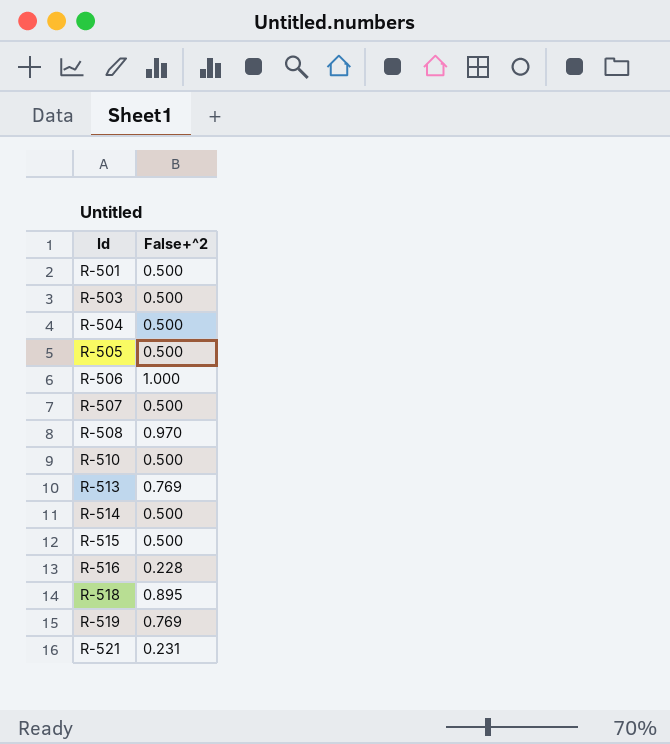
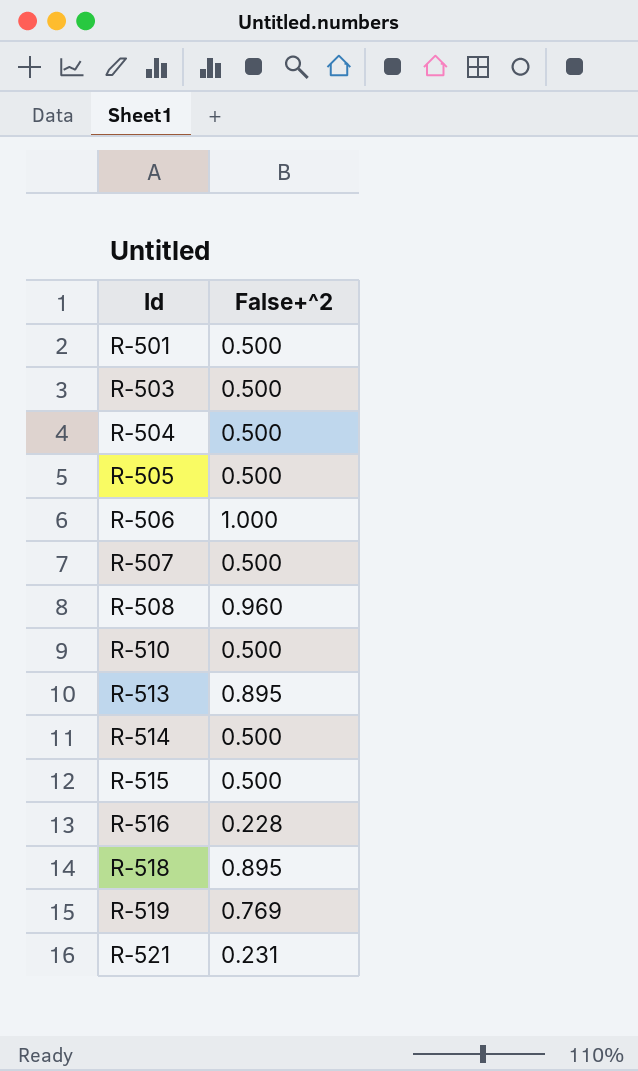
R-508 | False+^2: 0.970 -> 0.960
R-513 | False+^2: 0.769 -> 0.895

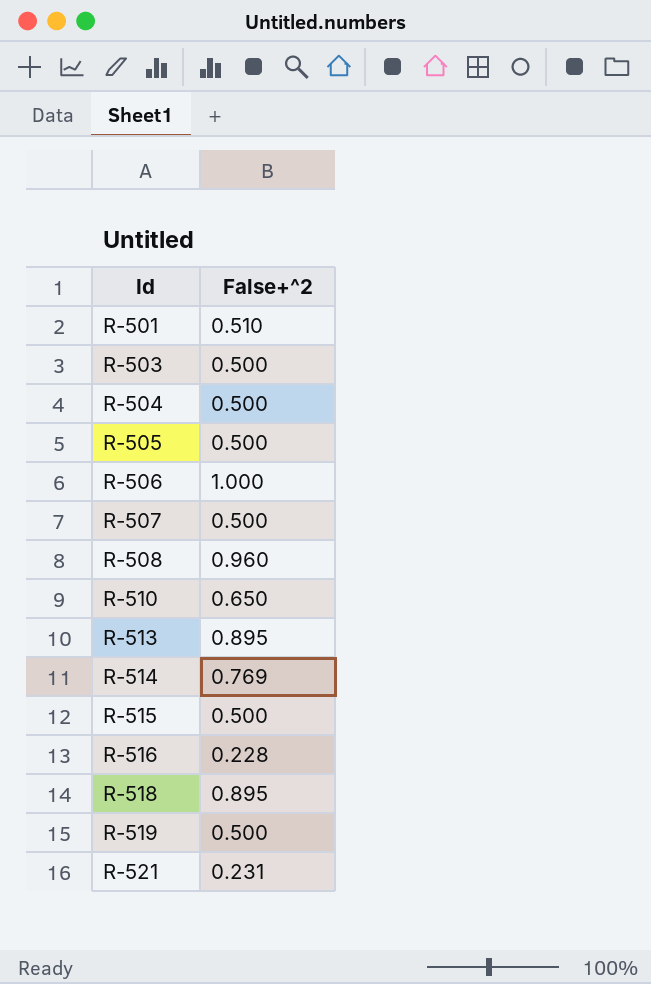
R-501 | False+^2: 0.500 -> 0.510
R-510 | False+^2: 0.500 -> 0.650
R-514 | False+^2: 0.500 -> 0.769
R-519 | False+^2: 0.769 -> 0.500

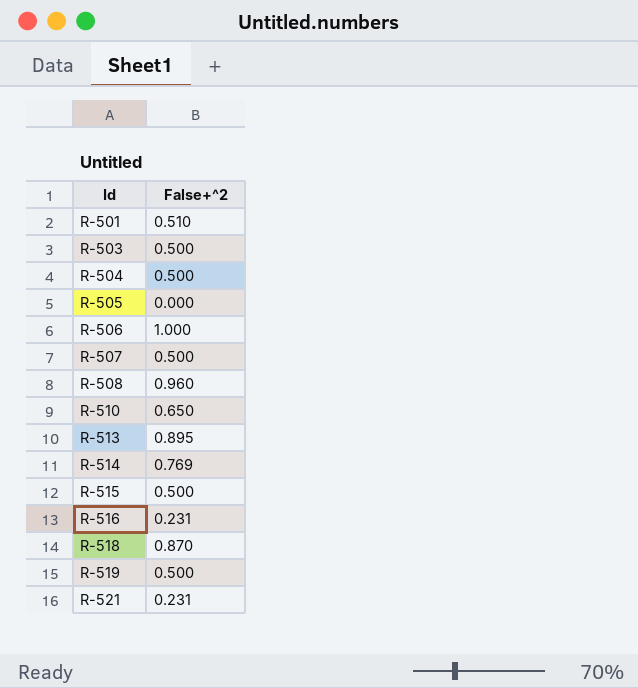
R-505 | False+^2: 0.500 -> 0.000
R-516 | False+^2: 0.228 -> 0.231
R-518 | False+^2: 0.895 -> 0.870

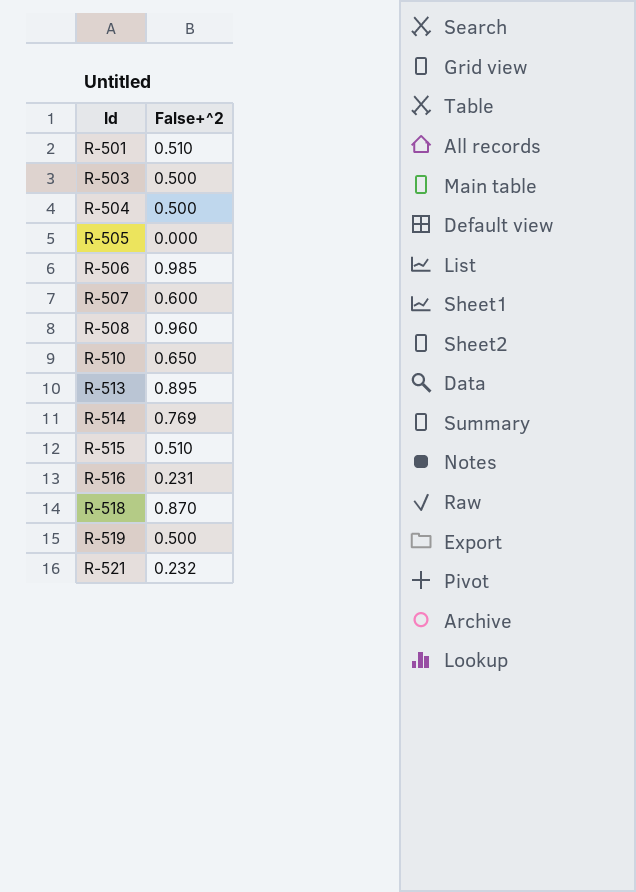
R-506 | False+^2: 1.000 -> 0.985
R-507 | False+^2: 0.500 -> 0.600
R-515 | False+^2: 0.500 -> 0.510
R-521 | False+^2: 0.231 -> 0.232

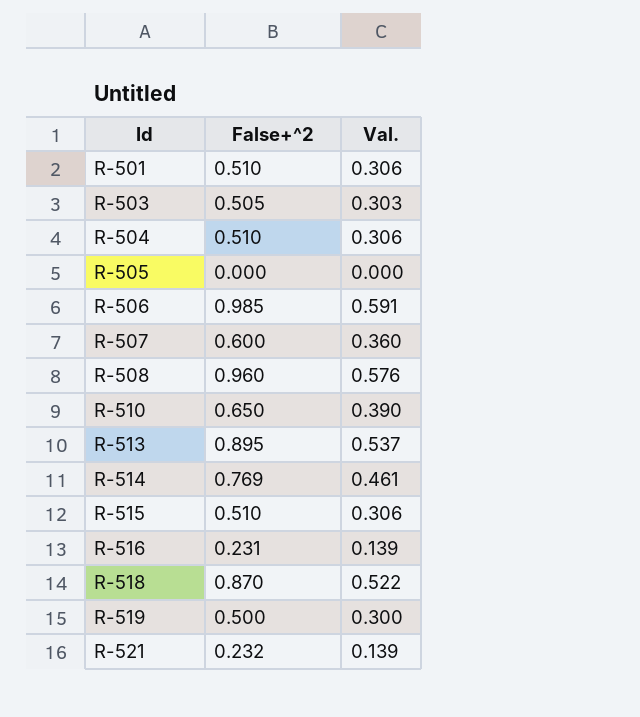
column Val. | formula: none -> [False+^2] * 0.6
R-503 | False+^2: 0.500 -> 0.505
R-504 | False+^2: 0.500 -> 0.510

